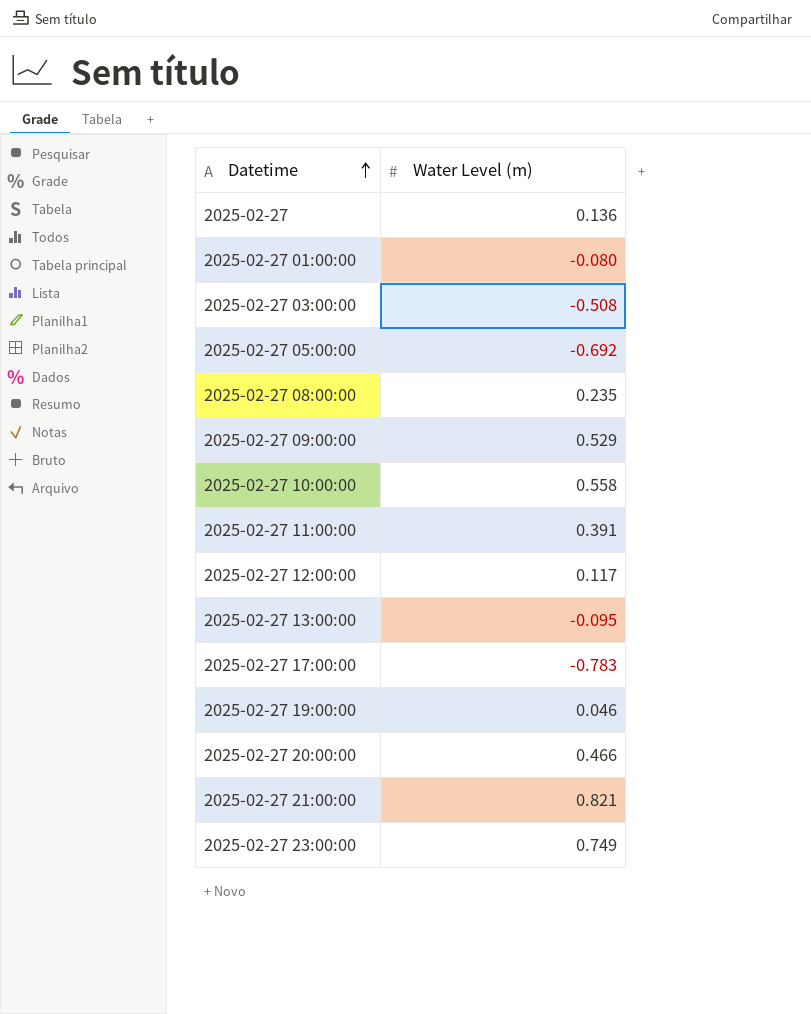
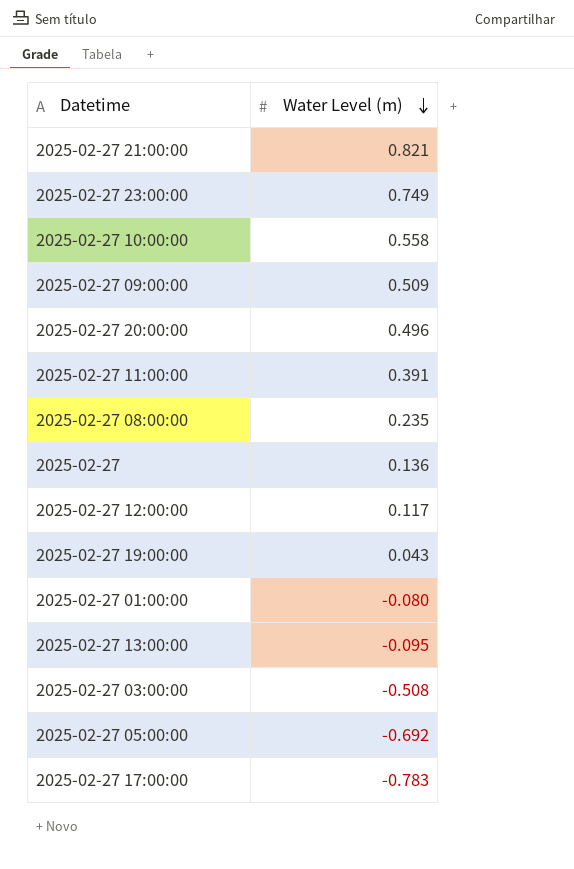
row order: Datetime ascending -> Water Level (m) descending
2025-02-27 09:00:00 | Water Level (m): 0.529 -> 0.509
2025-02-27 20:00:00 | Water Level (m): 0.466 -> 0.496
2025-02-27 19:00:00 | Water Level (m): 0.046 -> 0.043

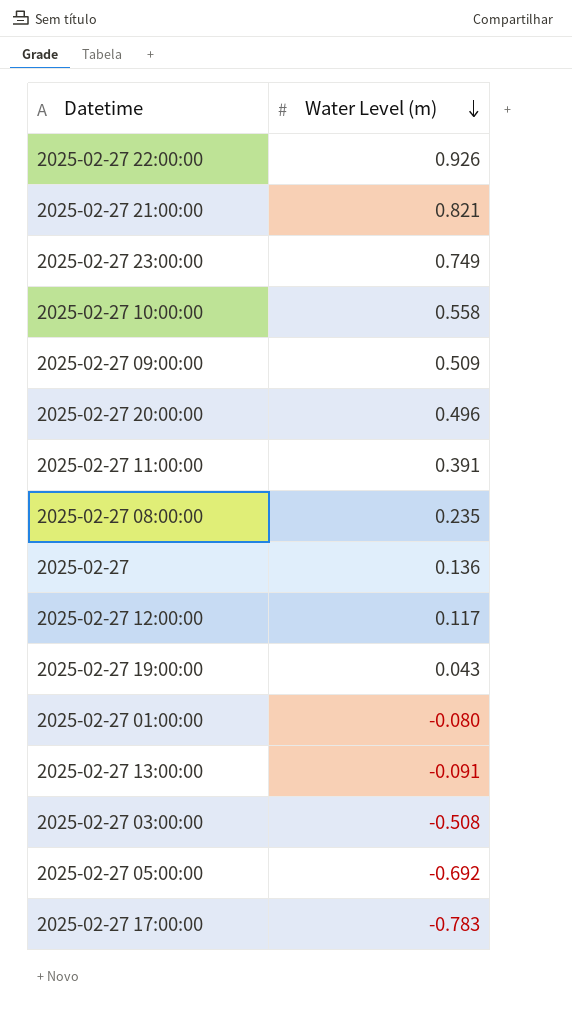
row 2025-02-27 22:00:00: none -> 0.926
2025-02-27 13:00:00 | Water Level (m): -0.095 -> -0.091

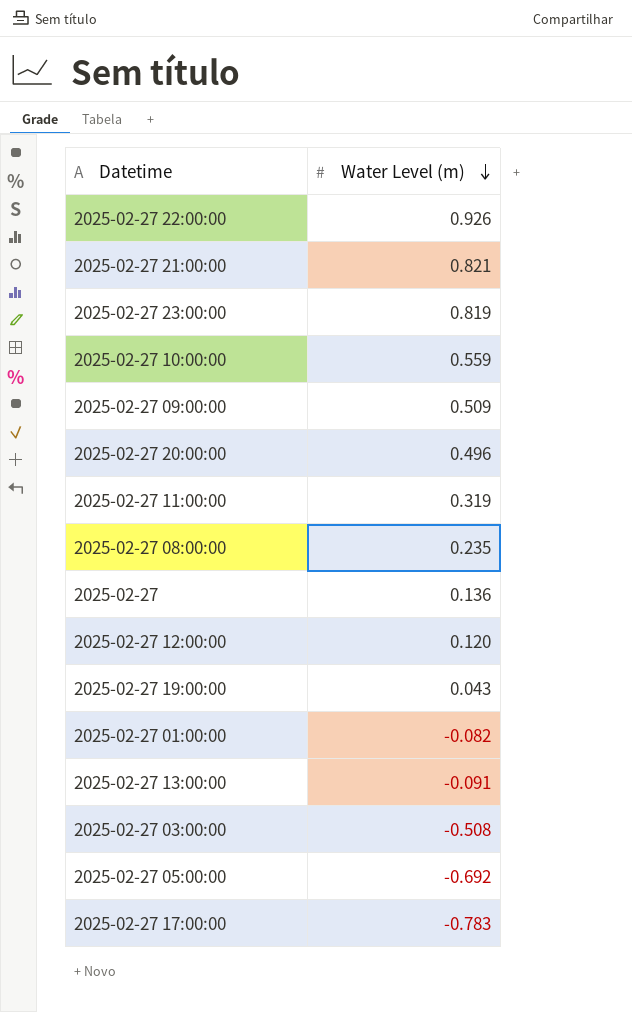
2025-02-27 23:00:00 | Water Level (m): 0.749 -> 0.819
2025-02-27 10:00:00 | Water Level (m): 0.558 -> 0.559
2025-02-27 11:00:00 | Water Level (m): 0.391 -> 0.319
2025-02-27 12:00:00 | Water Level (m): 0.117 -> 0.120
2025-02-27 01:00:00 | Water Level (m): -0.080 -> -0.082

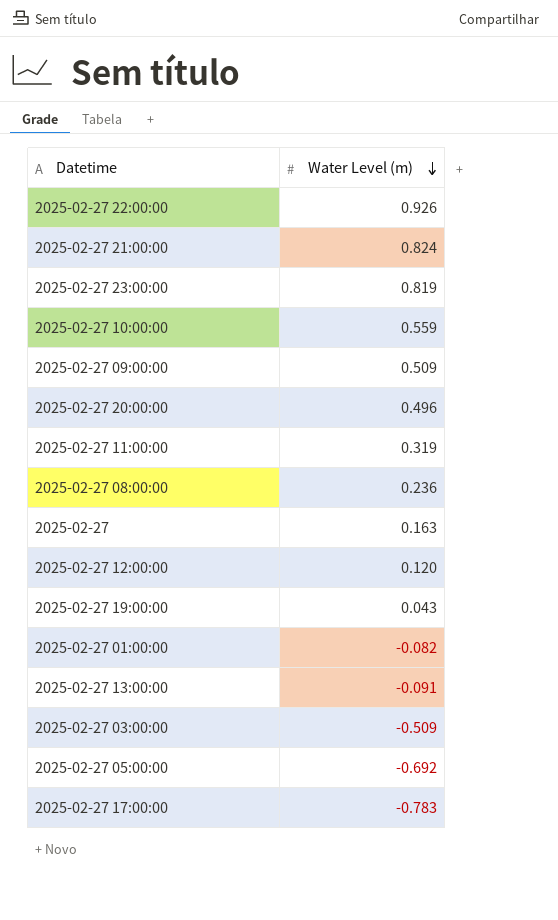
2025-02-27 21:00:00 | Water Level (m): 0.821 -> 0.824
2025-02-27 08:00:00 | Water Level (m): 0.235 -> 0.236
2025-02-27 | Water Level (m): 0.136 -> 0.163
2025-02-27 03:00:00 | Water Level (m): -0.508 -> -0.509

